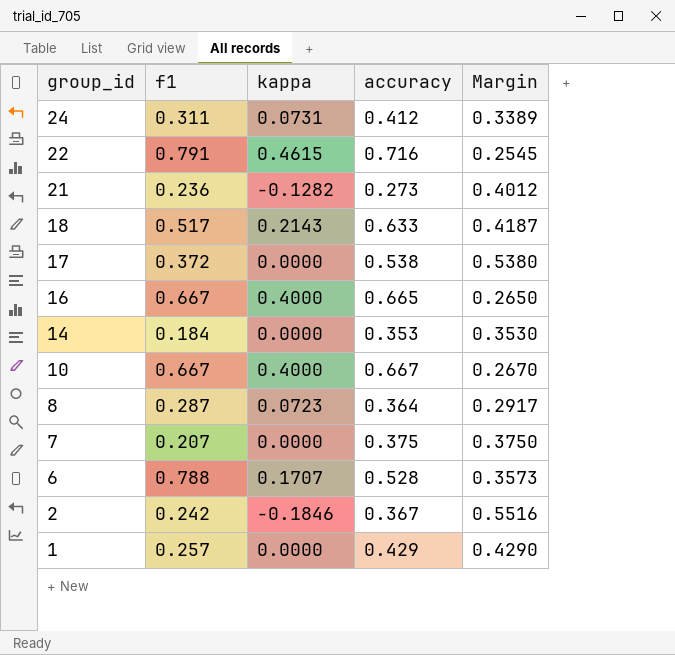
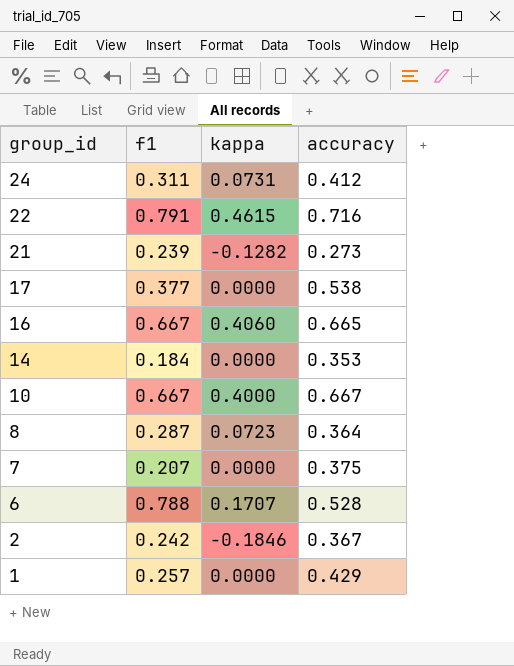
column Margin | formula: [accuracy] - [kappa] -> none
row 18: 0.517 | 0.2143 | 0.633 | 0.4187 -> none
21 | f1: 0.236 -> 0.239
17 | f1: 0.372 -> 0.377
16 | kappa: 0.4000 -> 0.4060

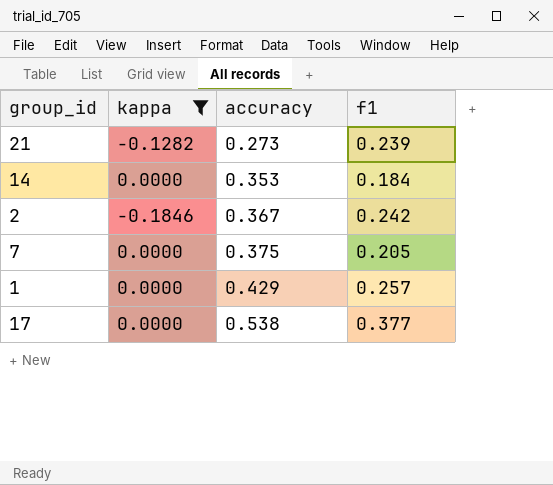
filter: none -> kappa <= 0.0000
row order: group_id descending -> accuracy ascending
column f1 | position: 2 -> 4
7 | f1: 0.207 -> 0.205

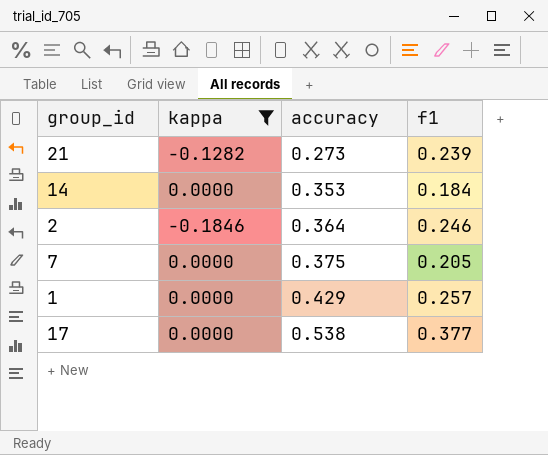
2 | accuracy: 0.367 -> 0.364
2 | f1: 0.242 -> 0.246

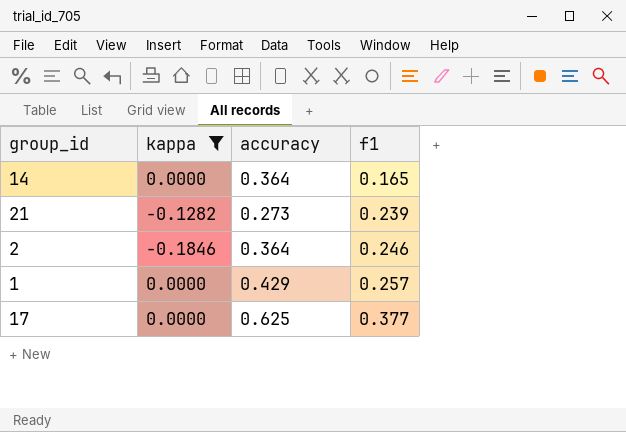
row order: accuracy ascending -> f1 ascending
row 7: 0.0000 | 0.375 | 0.205 -> none
14 | accuracy: 0.353 -> 0.364
14 | f1: 0.184 -> 0.165
17 | accuracy: 0.538 -> 0.625

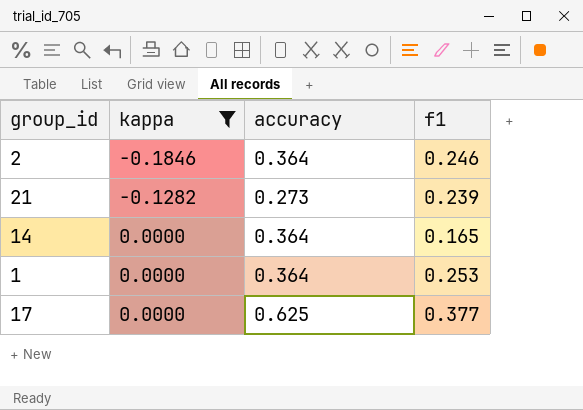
row order: f1 ascending -> kappa ascending
1 | accuracy: 0.429 -> 0.364
1 | f1: 0.257 -> 0.253

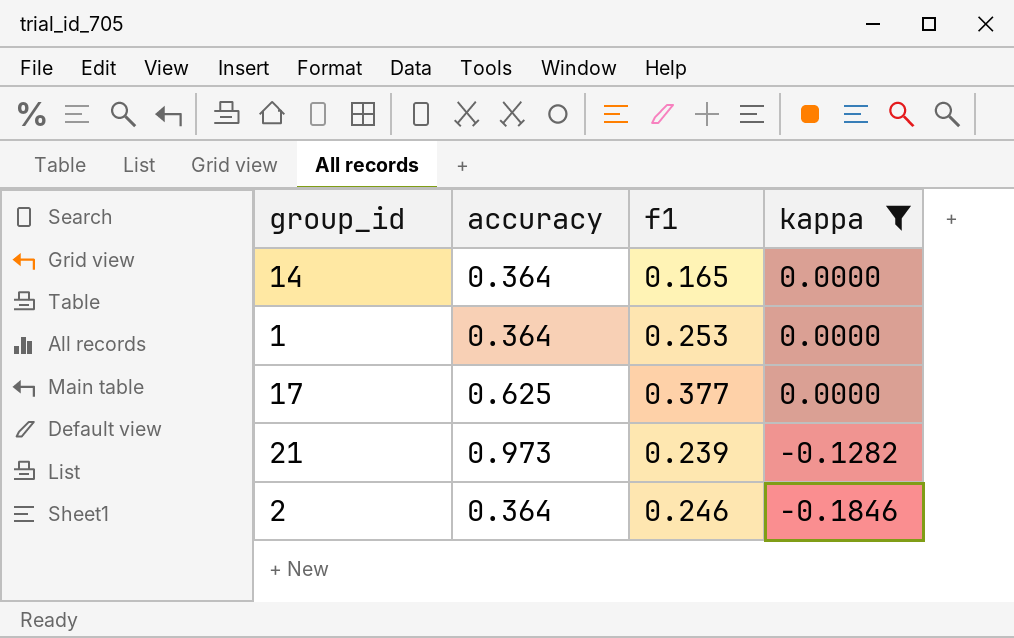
row order: kappa ascending -> kappa descending
column kappa | position: 2 -> 4
21 | accuracy: 0.273 -> 0.973

